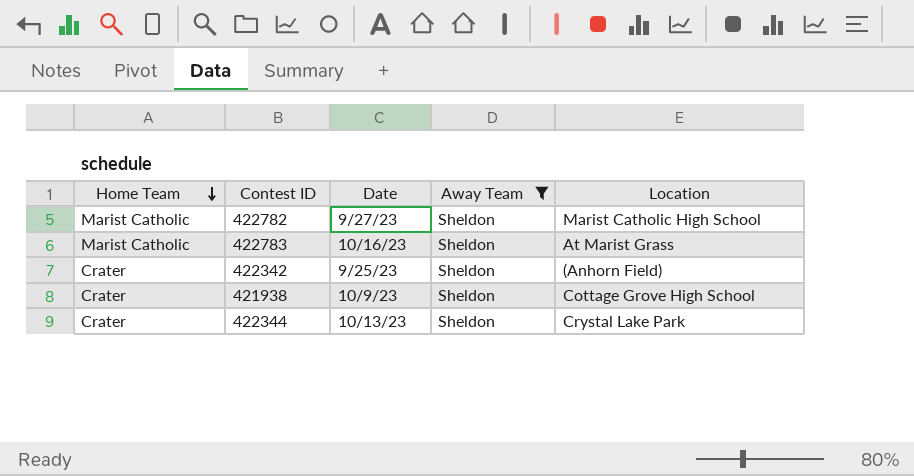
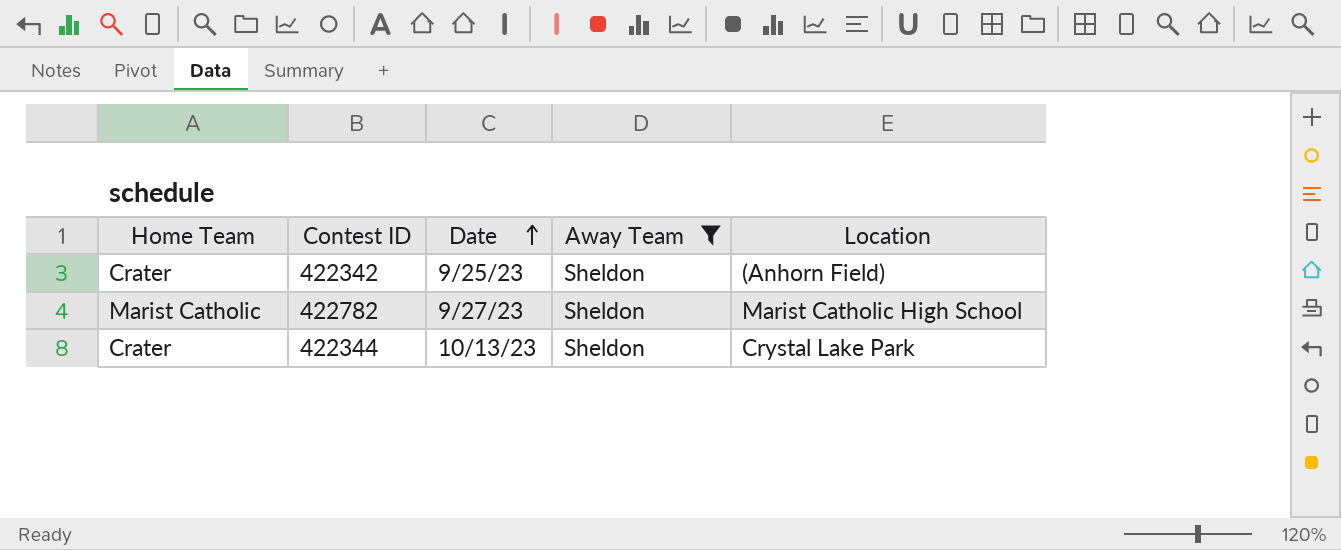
row order: Home Team descending -> Date ascending
row 422783: Marist Catholic | 10/16/23 | Sheldon | At Marist Grass -> none
row 421938: Crater | 10/9/23 | Sheldon | Cottage Grove High School -> none

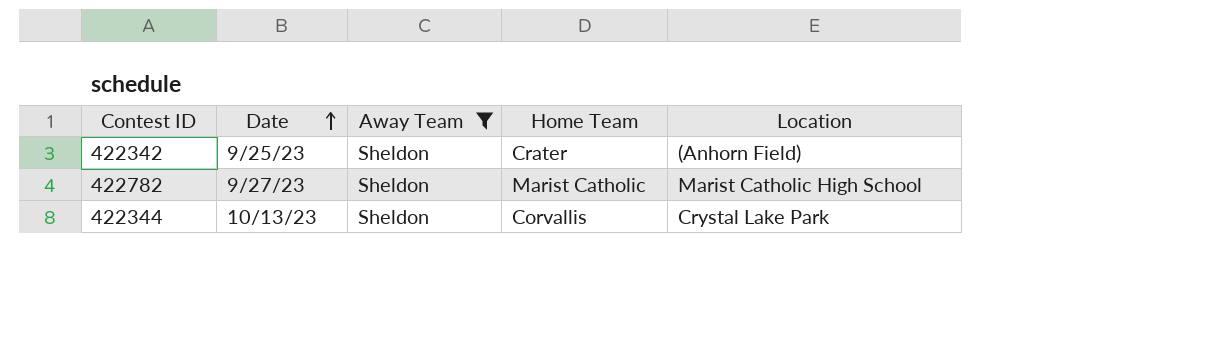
column Home Team | position: 1 -> 4
422344 | Home Team: Crater -> Corvallis

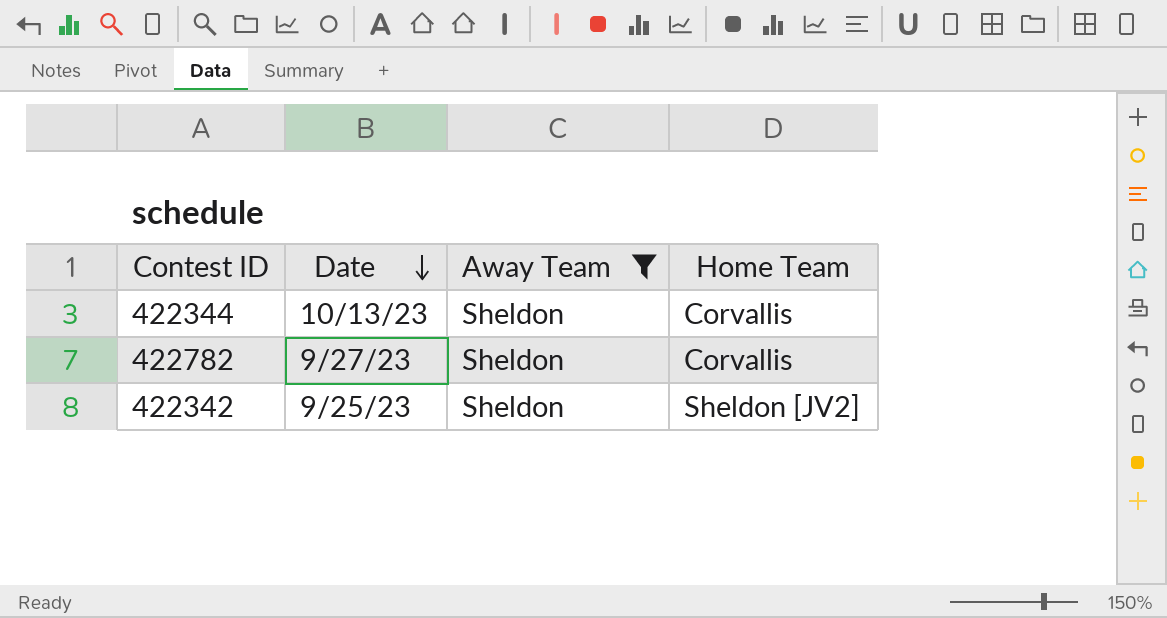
row order: Date ascending -> Date descending
column Location | position: 5 -> none
422782 | Home Team: Marist Catholic -> Corvallis
422342 | Home Team: Crater -> Sheldon [JV2]

